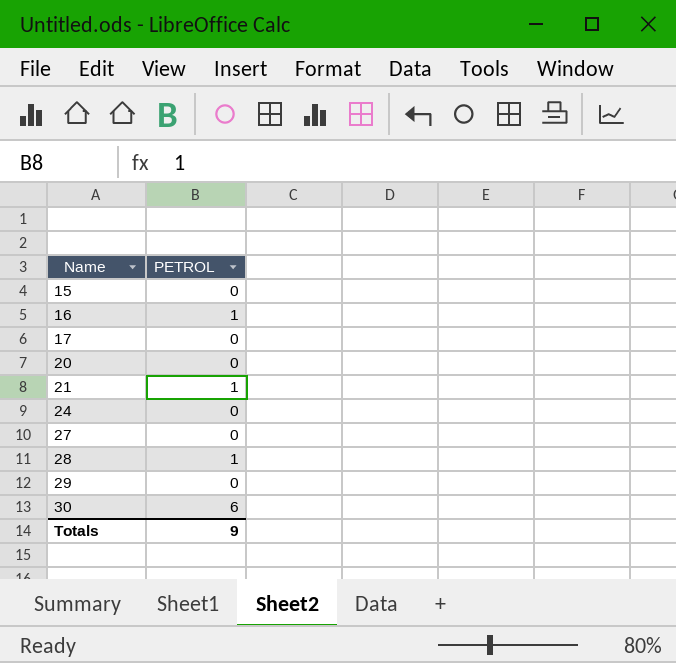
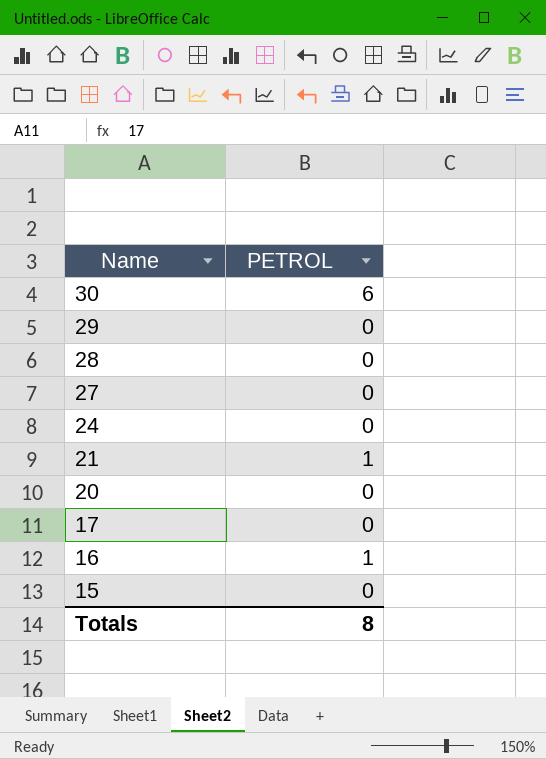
row order: Name ascending -> Name descending
28 | PETROL: 1 -> 0
Totals | PETROL: 9 -> 8

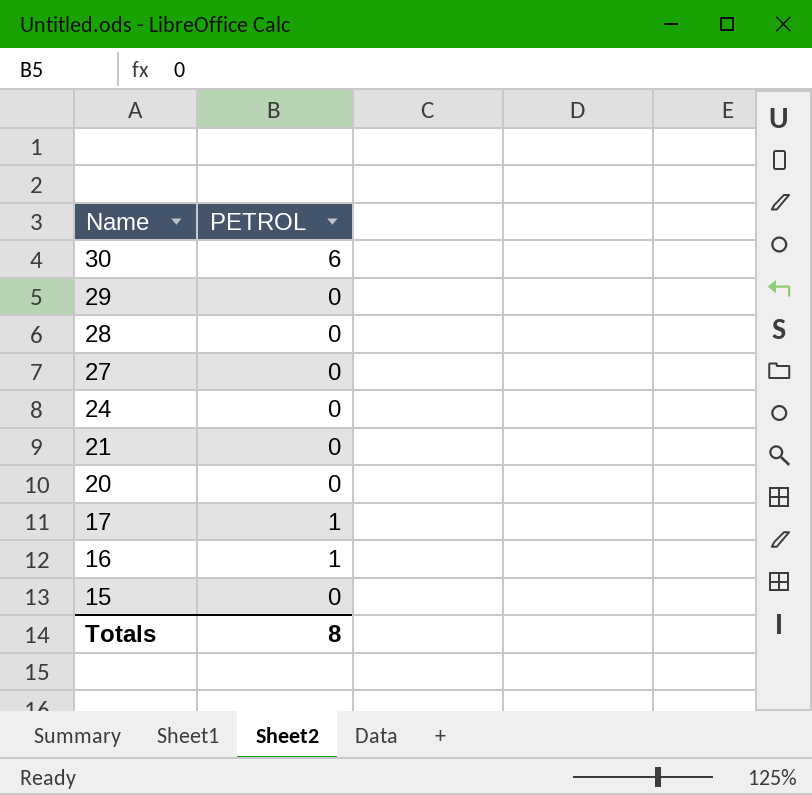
21 | PETROL: 1 -> 0
17 | PETROL: 0 -> 1

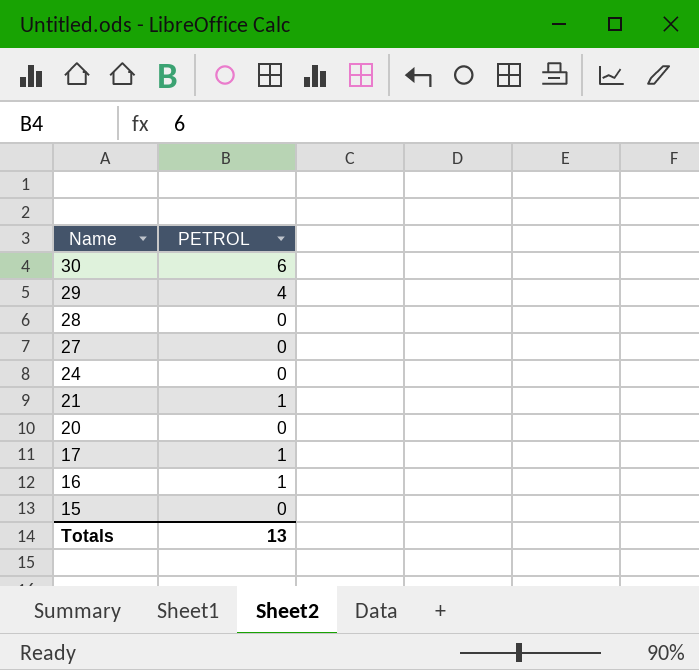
29 | PETROL: 0 -> 4
21 | PETROL: 0 -> 1
Totals | PETROL: 8 -> 13

